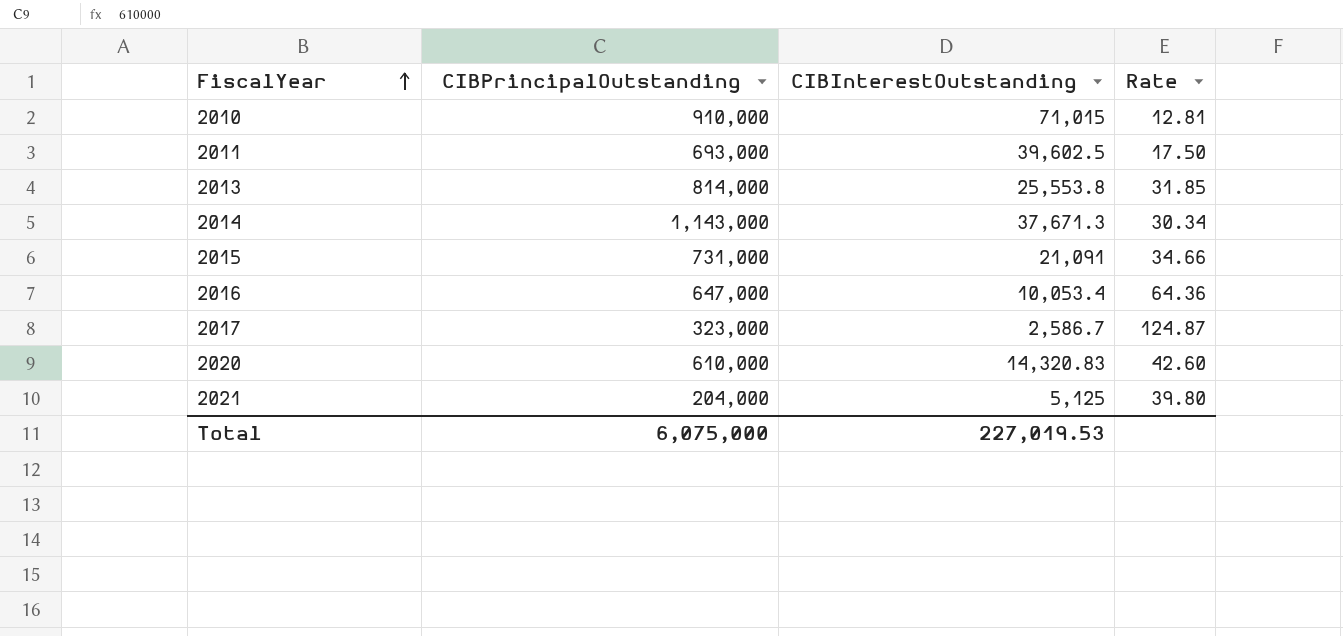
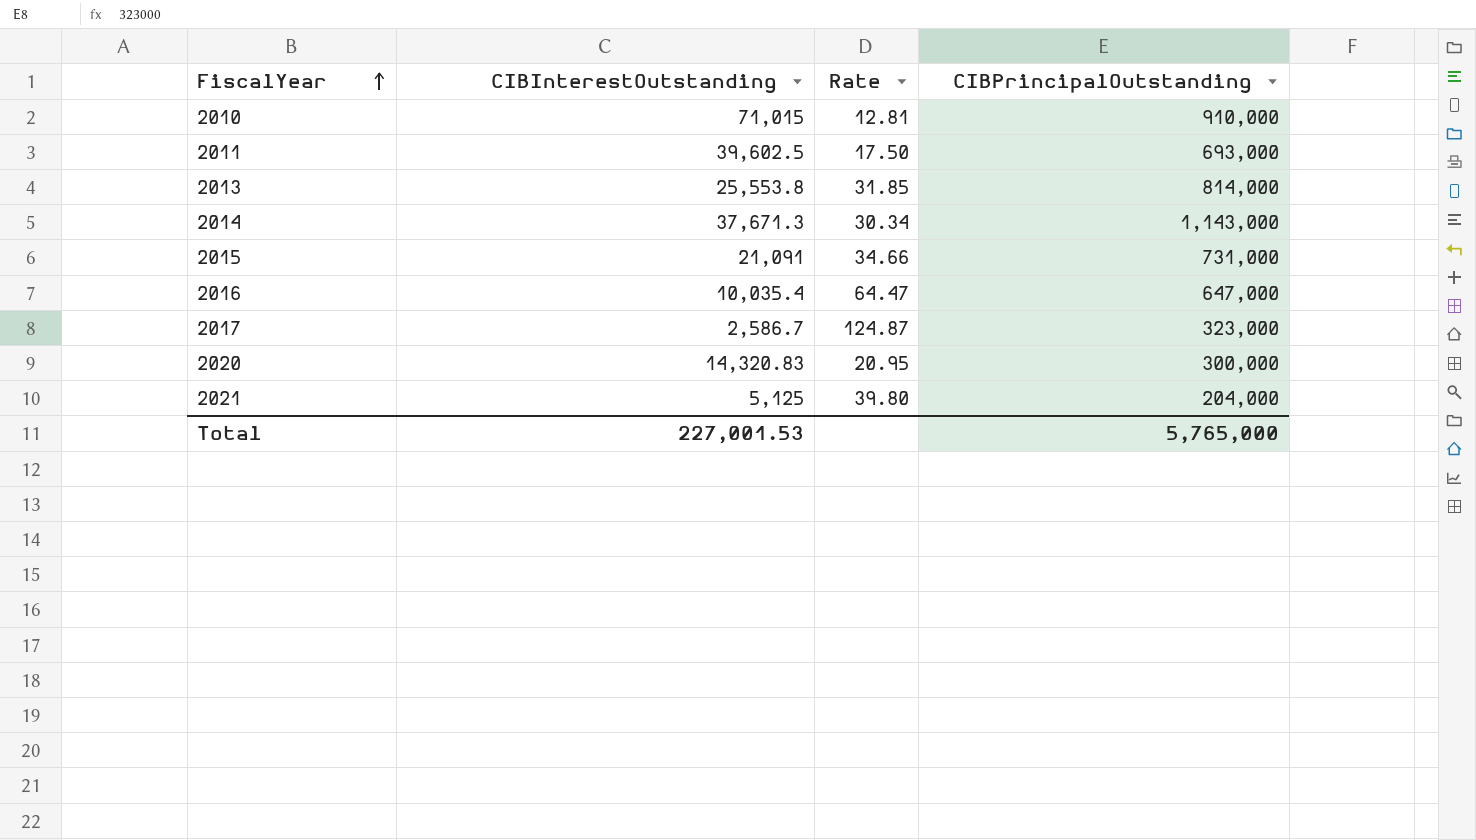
column CIBPrincipalOutstanding | position: 2 -> 4
2016 | CIBInterestOutstanding: 10,053.4 -> 10,035.4
2016 | Rate: 64.36 -> 64.47
2020 | Rate: 42.60 -> 20.95
2020 | CIBPrincipalOutstanding: 610,000 -> 300,000
Total | CIBInterestOutstanding: 227,019.53 -> 227,001.53
Total | CIBPrincipalOutstanding: 6,075,000 -> 5,765,000

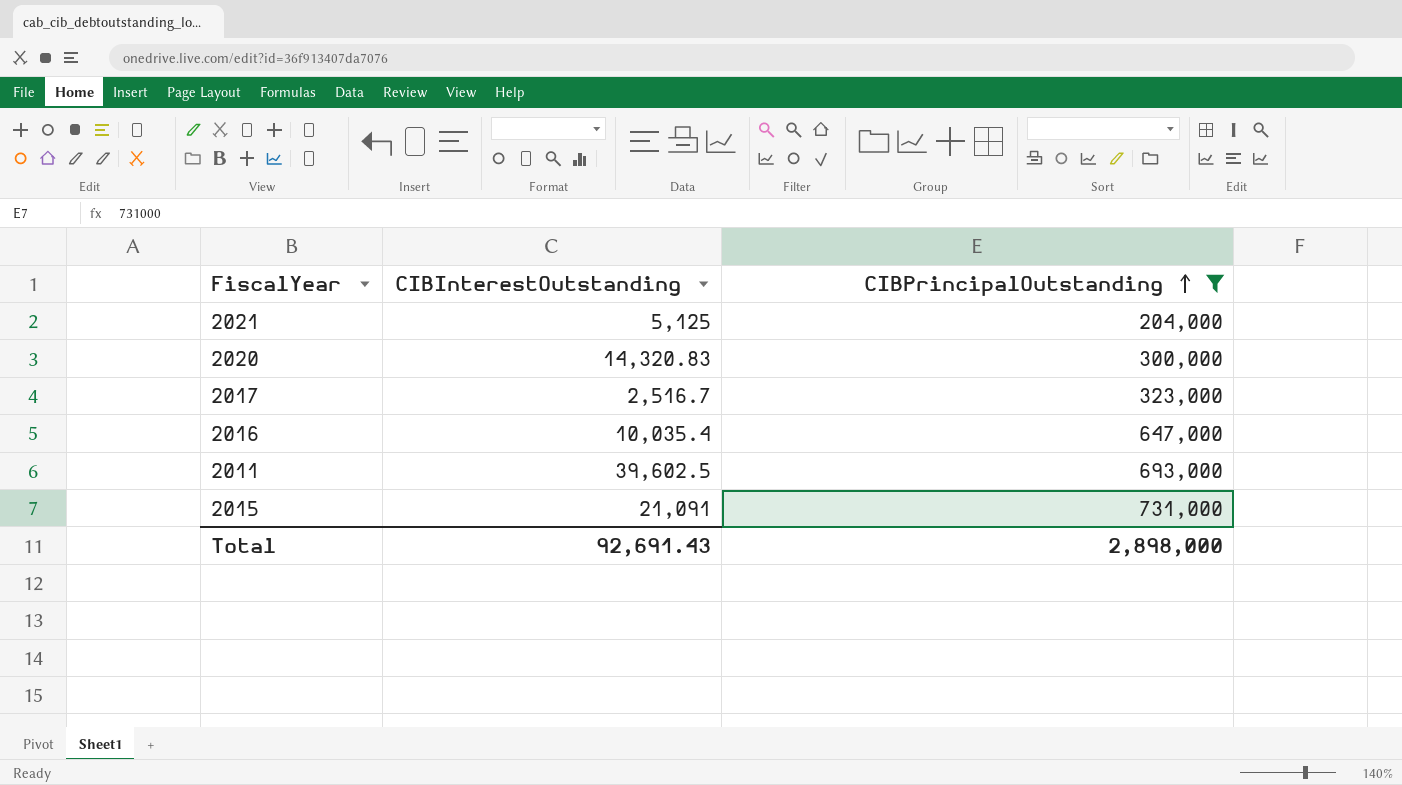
filter: none -> CIBPrincipalOutstanding <= 731,000
row order: FiscalYear ascending -> CIBPrincipalOutstanding ascending
column Rate | formula: [CIBPrincipalOutstanding] / [CIBInterestOutstanding] -> none
2017 | CIBInterestOutstanding: 2,586.7 -> 2,516.7
Total | CIBInterestOutstanding: 227,001.53 -> 92,691.43
Total | CIBPrincipalOutstanding: 5,765,000 -> 2,898,000

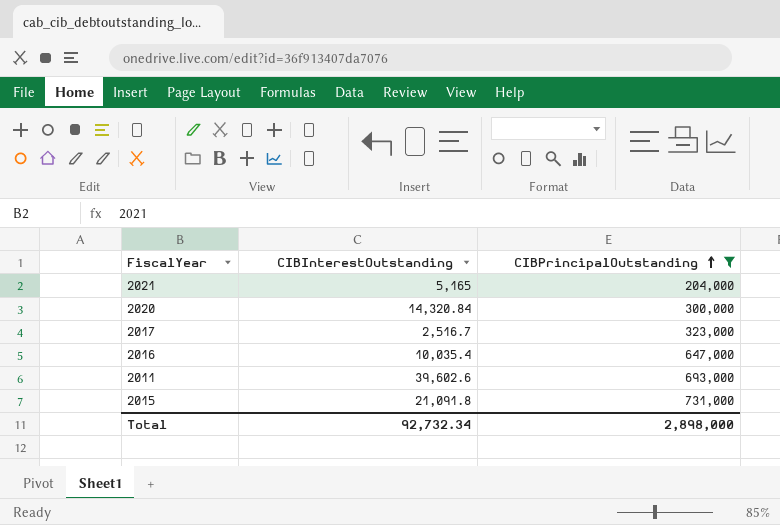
2021 | CIBInterestOutstanding: 5,125 -> 5,165
2020 | CIBInterestOutstanding: 14,320.83 -> 14,320.84
2011 | CIBInterestOutstanding: 39,602.5 -> 39,602.6
2015 | CIBInterestOutstanding: 21,091 -> 21,091.8
Total | CIBInterestOutstanding: 92,691.43 -> 92,732.34

